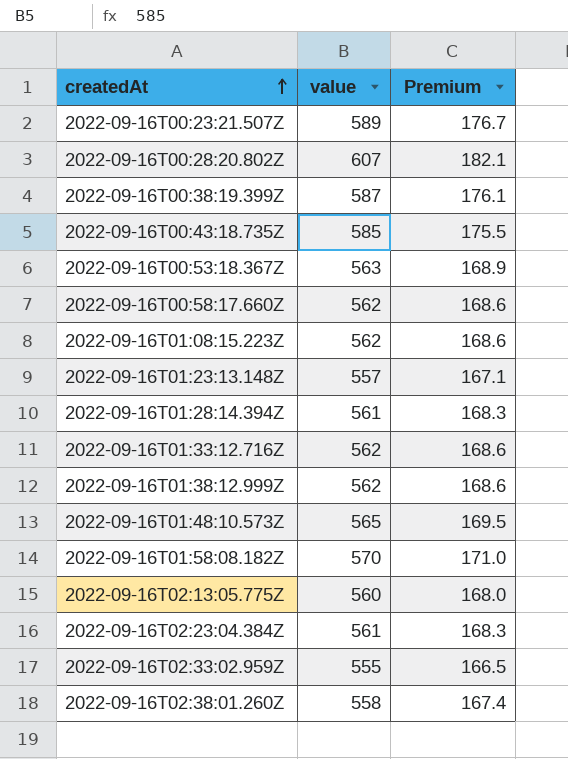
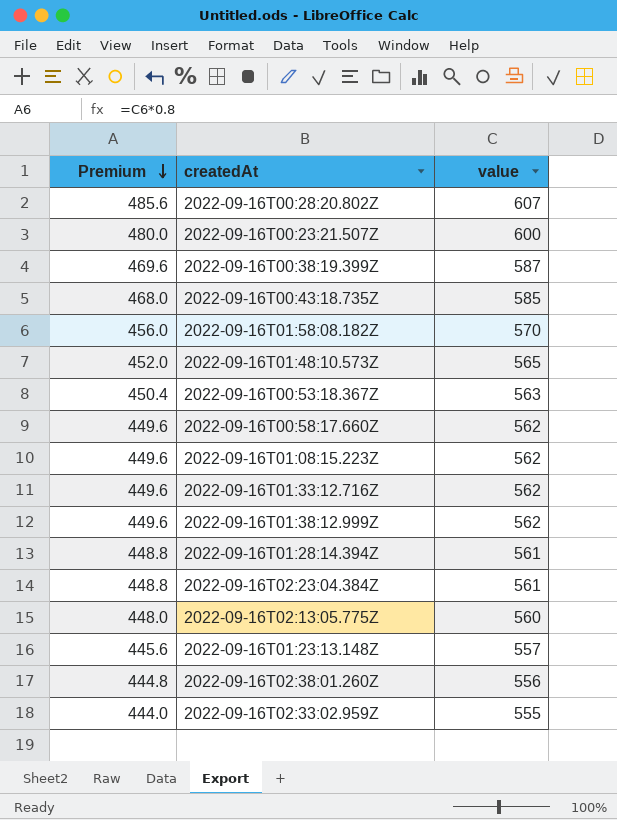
row order: createdAt ascending -> Premium descending
column Premium | formula: [value] * 0.3 -> [value] * 0.8
column Premium | position: 3 -> 1
2022-09-16T00:23:21.507Z | value: 589 -> 600
2022-09-16T02:38:01.260Z | value: 558 -> 556

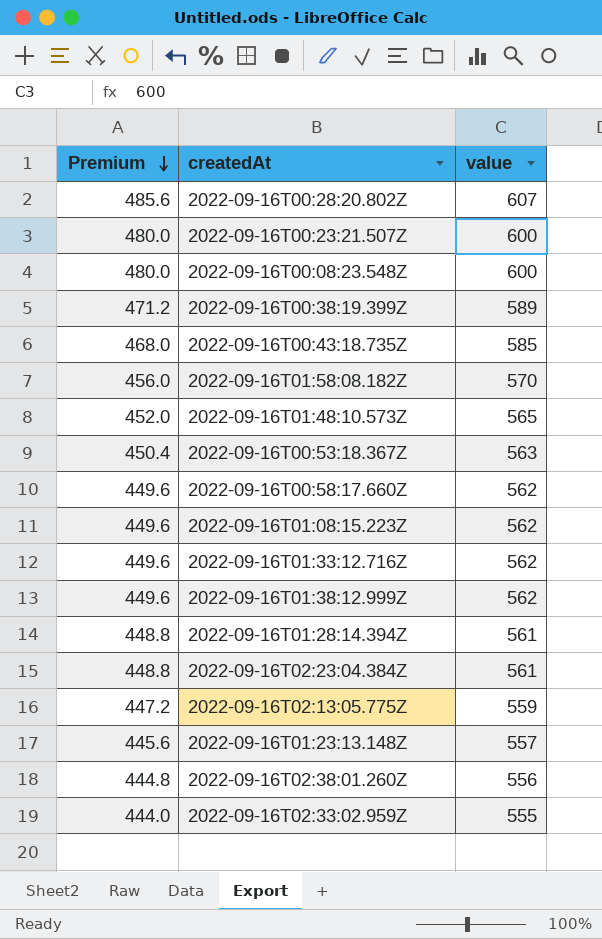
row 2022-09-16T00:08:23.548Z: none -> 480.0 | 600
2022-09-16T00:38:19.399Z | Premium: 469.6 -> 471.2
2022-09-16T00:38:19.399Z | value: 587 -> 589
2022-09-16T02:13:05.775Z | Premium: 448.0 -> 447.2
2022-09-16T02:13:05.775Z | value: 560 -> 559

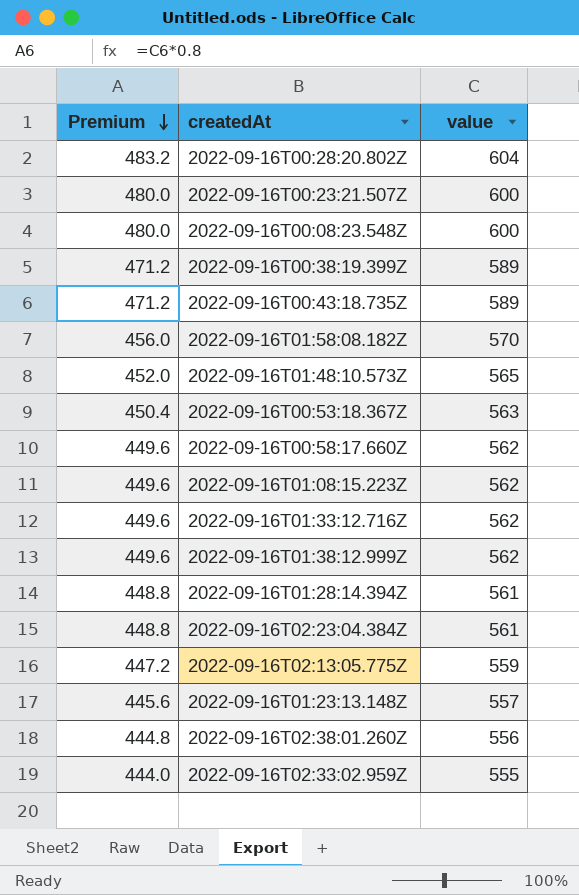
2022-09-16T00:28:20.802Z | Premium: 485.6 -> 483.2
2022-09-16T00:28:20.802Z | value: 607 -> 604
2022-09-16T00:43:18.735Z | Premium: 468.0 -> 471.2
2022-09-16T00:43:18.735Z | value: 585 -> 589

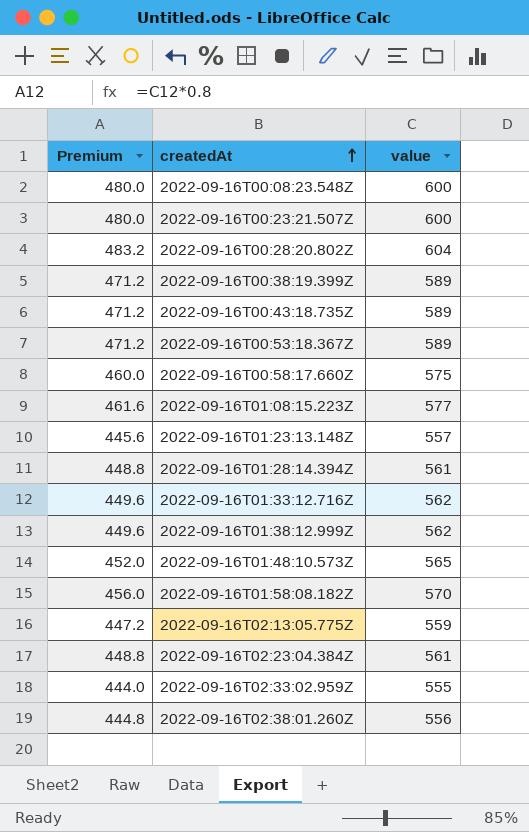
row order: Premium descending -> createdAt ascending
2022-09-16T00:53:18.367Z | Premium: 450.4 -> 471.2
2022-09-16T00:53:18.367Z | value: 563 -> 589
2022-09-16T00:58:17.660Z | Premium: 449.6 -> 460.0
2022-09-16T00:58:17.660Z | value: 562 -> 575
2022-09-16T01:08:15.223Z | Premium: 449.6 -> 461.6
2022-09-16T01:08:15.223Z | value: 562 -> 577

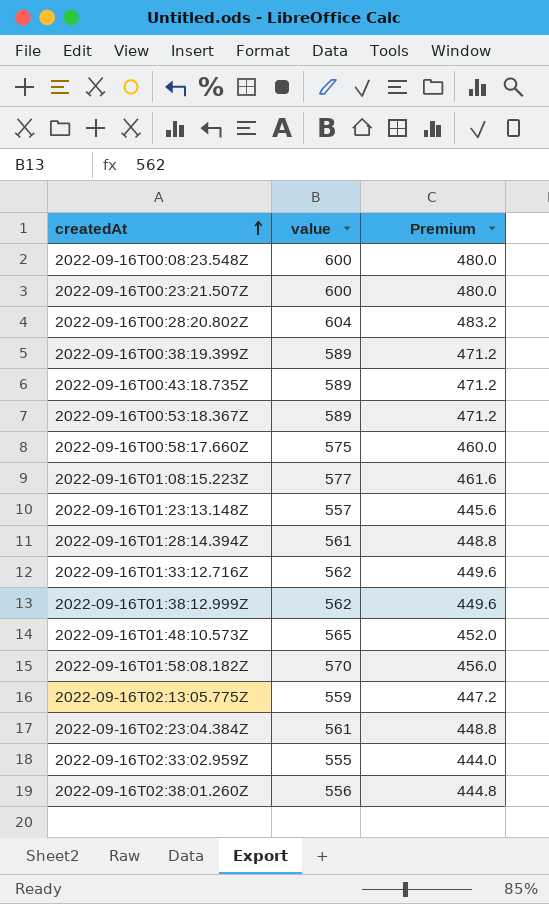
column Premium | position: 1 -> 3

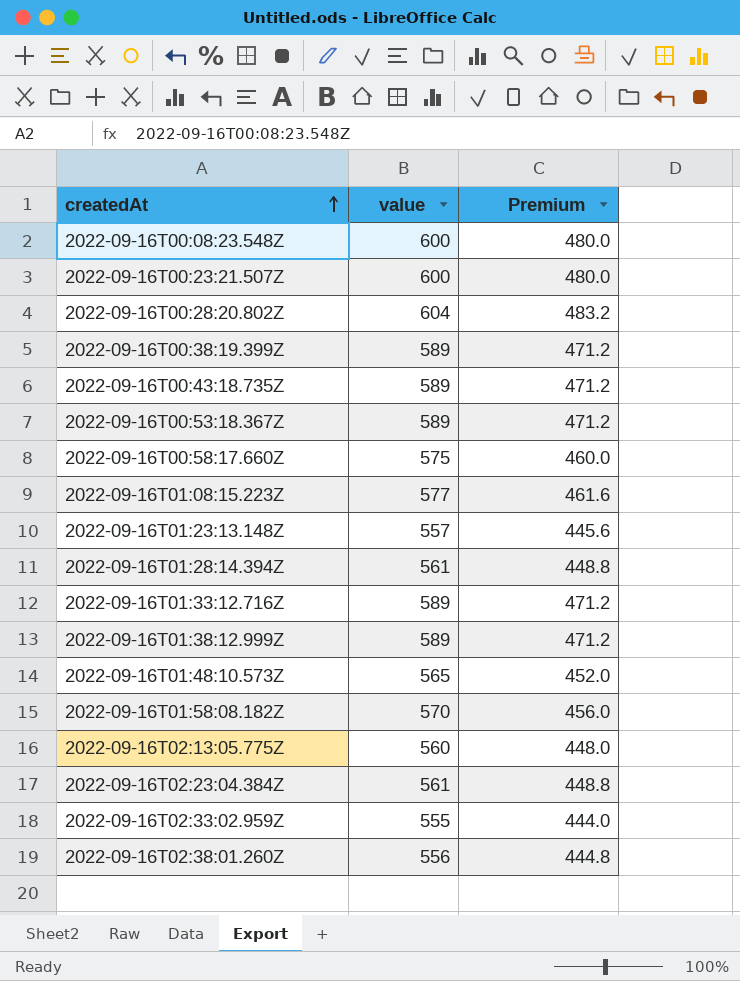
2022-09-16T01:33:12.716Z | value: 562 -> 589
2022-09-16T01:33:12.716Z | Premium: 449.6 -> 471.2
2022-09-16T01:38:12.999Z | value: 562 -> 589
2022-09-16T01:38:12.999Z | Premium: 449.6 -> 471.2
2022-09-16T02:13:05.775Z | value: 559 -> 560
2022-09-16T02:13:05.775Z | Premium: 447.2 -> 448.0

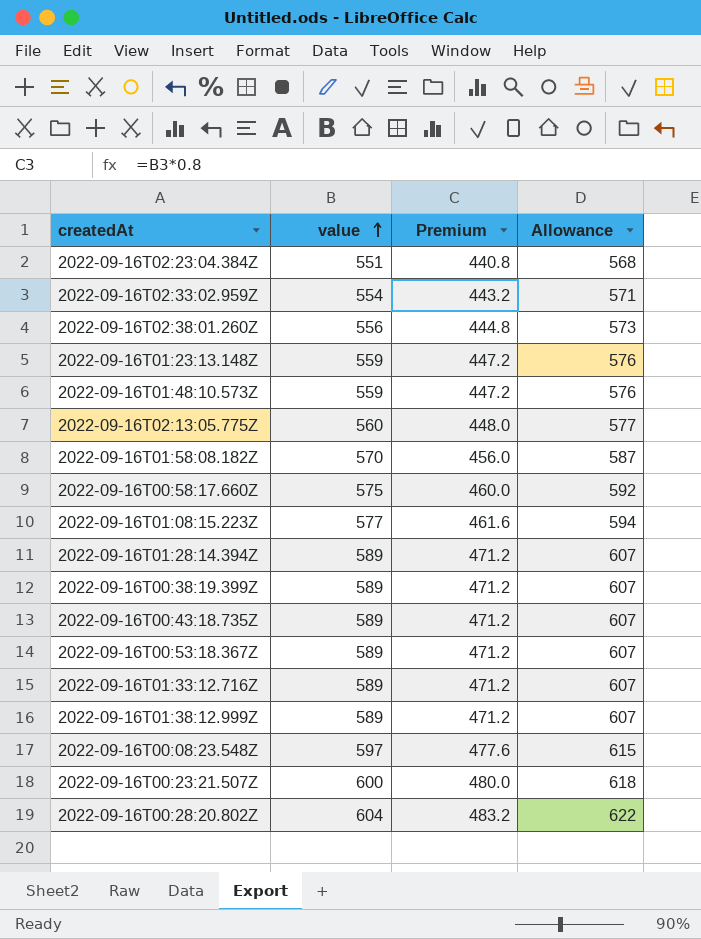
row order: createdAt ascending -> value ascending
column Allowance | formula: none -> [value] * 1.03
2022-09-16T02:23:04.384Z | value: 561 -> 551
2022-09-16T02:23:04.384Z | Premium: 448.8 -> 440.8
2022-09-16T02:33:02.959Z | value: 555 -> 554
2022-09-16T02:33:02.959Z | Premium: 444.0 -> 443.2
2022-09-16T01:23:13.148Z | value: 557 -> 559
2022-09-16T01:23:13.148Z | Premium: 445.6 -> 447.2
2022-09-16T01:48:10.573Z | value: 565 -> 559
2022-09-16T01:48:10.573Z | Premium: 452.0 -> 447.2
2022-09-16T01:28:14.394Z | value: 561 -> 589
2022-09-16T01:28:14.394Z | Premium: 448.8 -> 471.2
2022-09-16T00:08:23.548Z | value: 600 -> 597
2022-09-16T00:08:23.548Z | Premium: 480.0 -> 477.6

